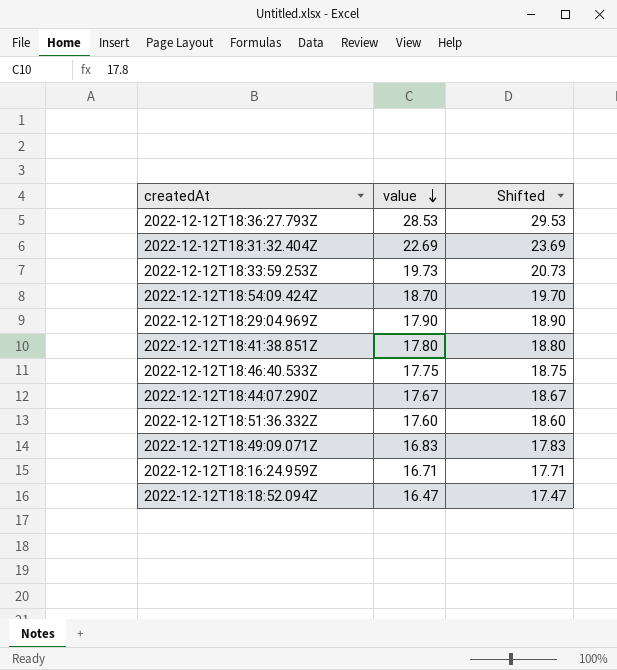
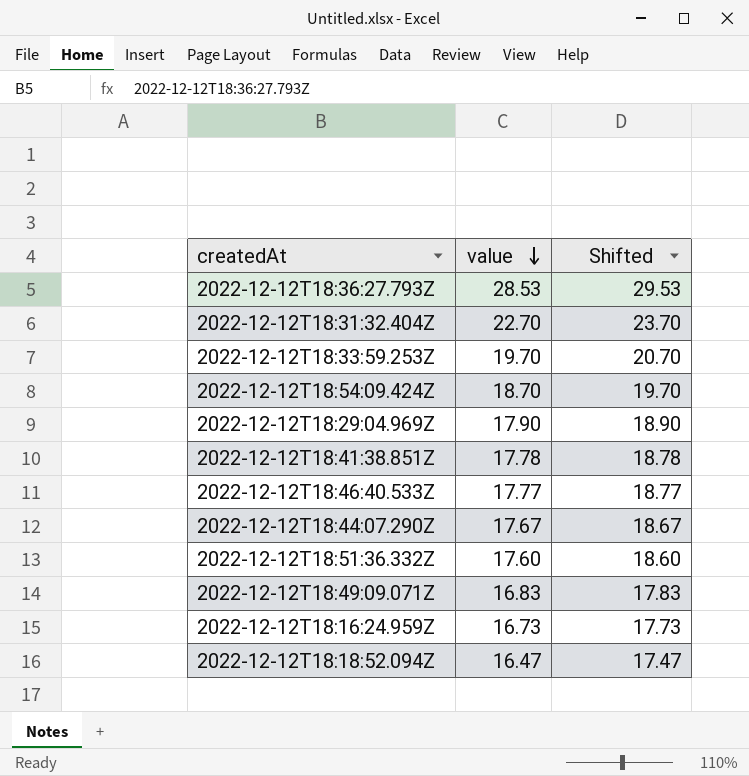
2022-12-12T18:31:32.404Z | value: 22.69 -> 22.70
2022-12-12T18:31:32.404Z | Shifted: 23.69 -> 23.70
2022-12-12T18:33:59.253Z | value: 19.73 -> 19.70
2022-12-12T18:33:59.253Z | Shifted: 20.73 -> 20.70
2022-12-12T18:41:38.851Z | value: 17.80 -> 17.78
2022-12-12T18:41:38.851Z | Shifted: 18.80 -> 18.78
2022-12-12T18:46:40.533Z | value: 17.75 -> 17.77
2022-12-12T18:46:40.533Z | Shifted: 18.75 -> 18.77
2022-12-12T18:16:24.959Z | value: 16.71 -> 16.73
2022-12-12T18:16:24.959Z | Shifted: 17.71 -> 17.73

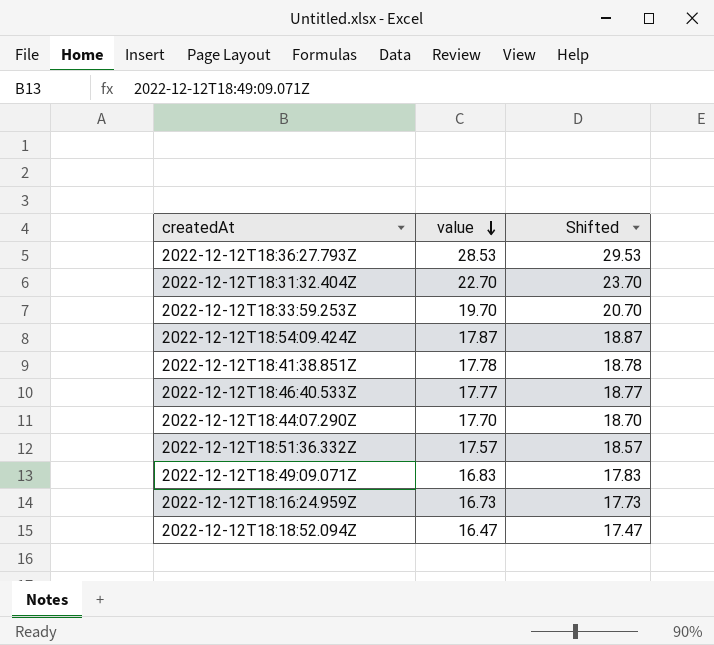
row 2022-12-12T18:29:04.969Z: 17.90 | 18.90 -> none
2022-12-12T18:54:09.424Z | value: 18.70 -> 17.87
2022-12-12T18:54:09.424Z | Shifted: 19.70 -> 18.87
2022-12-12T18:44:07.290Z | value: 17.67 -> 17.70
2022-12-12T18:44:07.290Z | Shifted: 18.67 -> 18.70
2022-12-12T18:51:36.332Z | value: 17.60 -> 17.57
2022-12-12T18:51:36.332Z | Shifted: 18.60 -> 18.57

